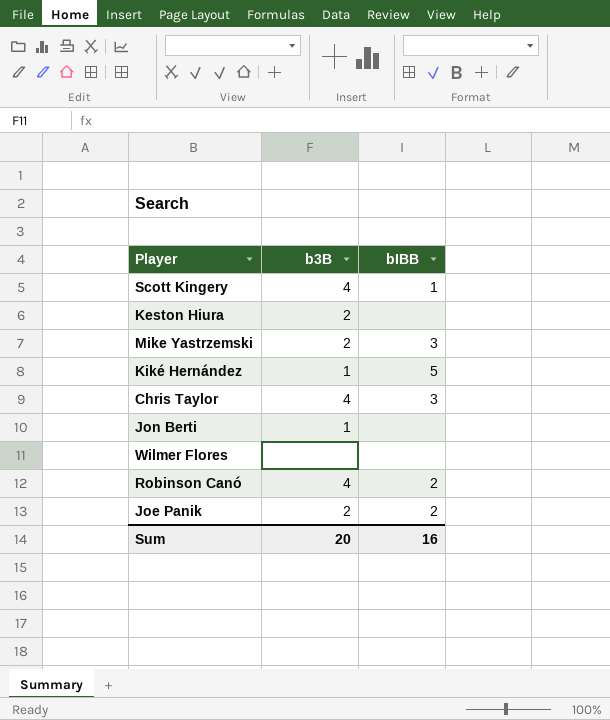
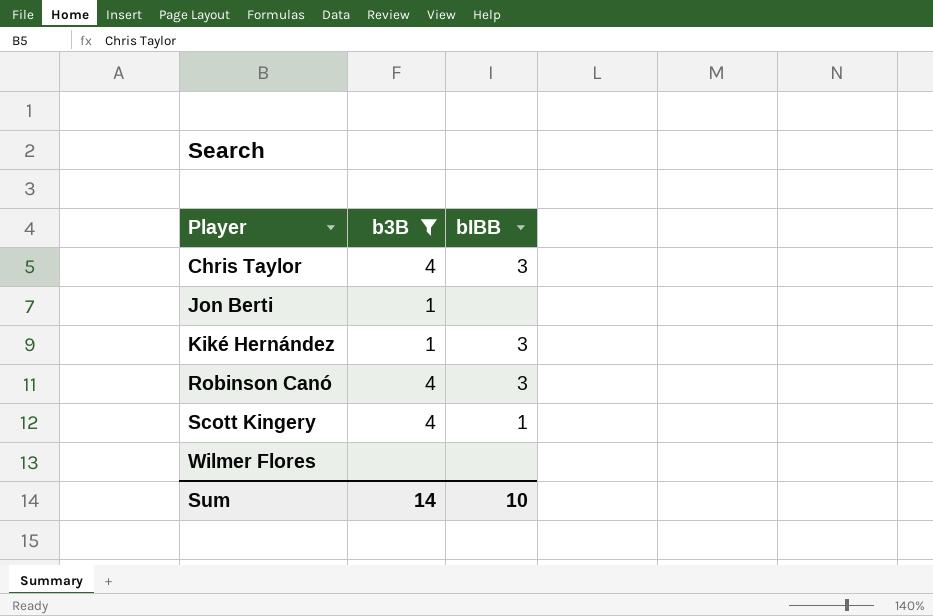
filter: none -> b3B != 2
row order: none -> Player ascending
Kiké Hernández | bIBB: 5 -> 3
Robinson Canó | bIBB: 2 -> 3
Sum | b3B: 20 -> 14
Sum | bIBB: 16 -> 10

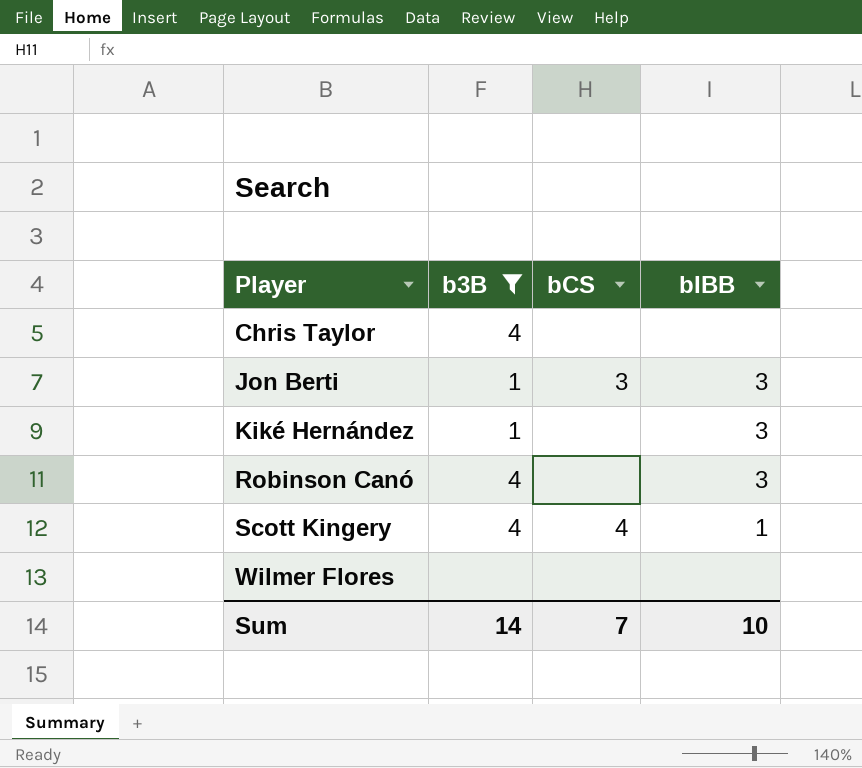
column bCS | position: none -> 3
Chris Taylor | bIBB: 3 -> none
Jon Berti | bIBB: none -> 3

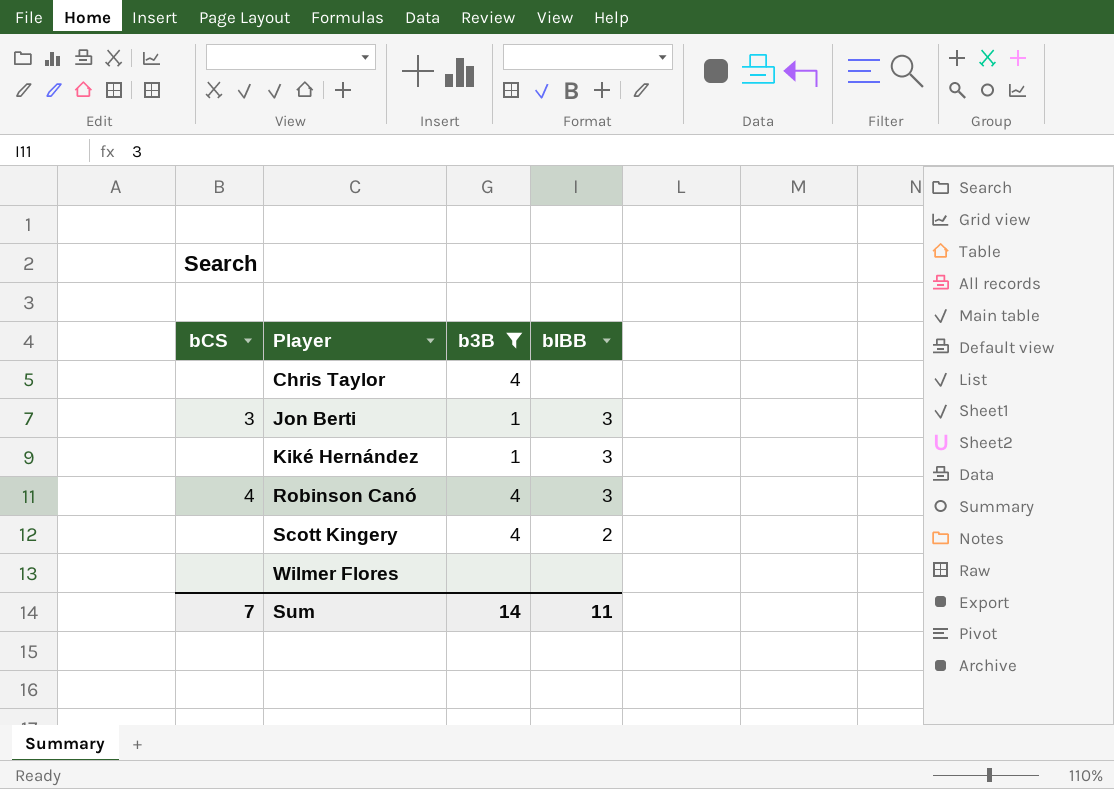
column bCS | position: 3 -> 1
Robinson Canó | bCS: none -> 4
Scott Kingery | bCS: 4 -> none
Scott Kingery | bIBB: 1 -> 2
Sum | bIBB: 10 -> 11

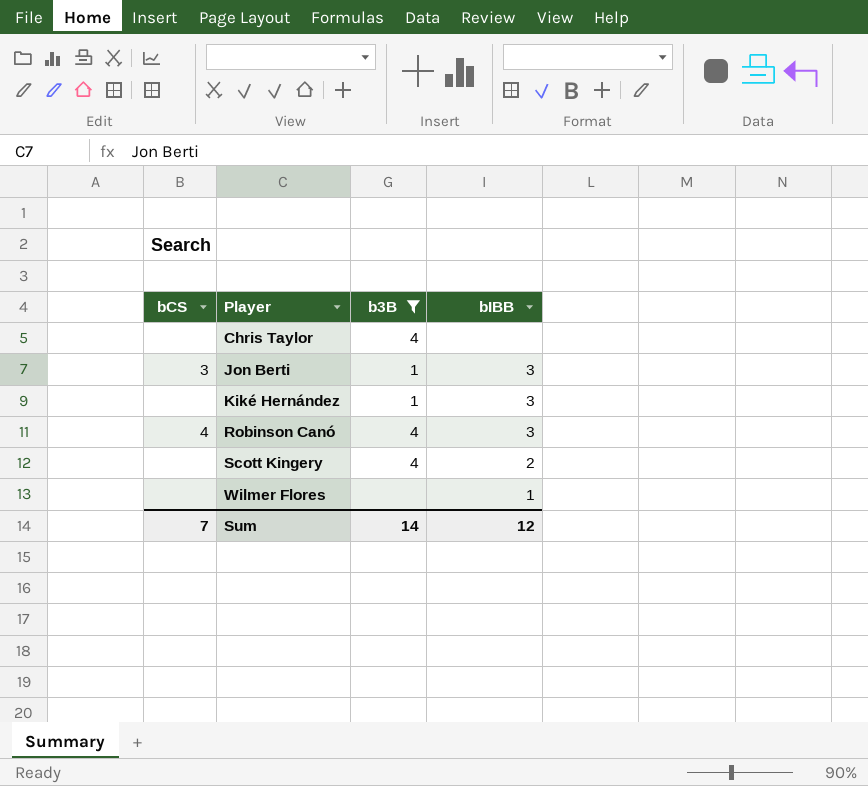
Wilmer Flores | bIBB: none -> 1
Sum | bIBB: 11 -> 12

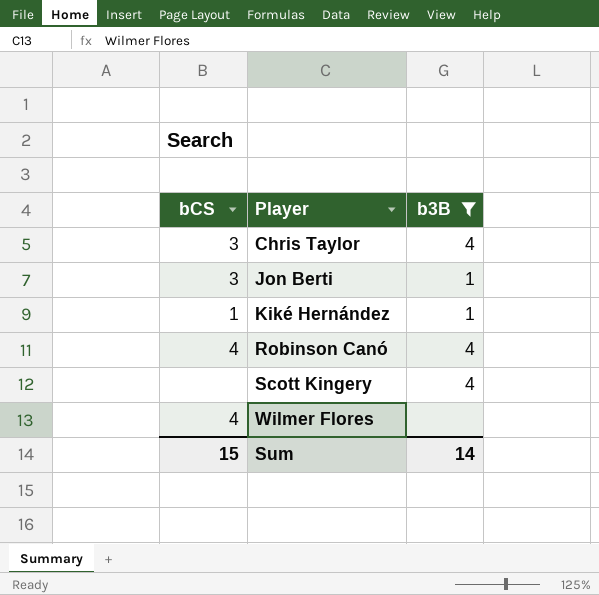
column bIBB | position: 4 -> none
Chris Taylor | bCS: none -> 3
Kiké Hernández | bCS: none -> 1
Wilmer Flores | bCS: none -> 4
Sum | bCS: 7 -> 15

